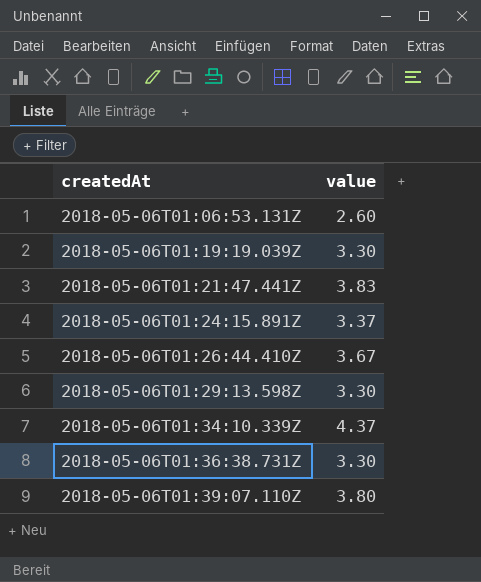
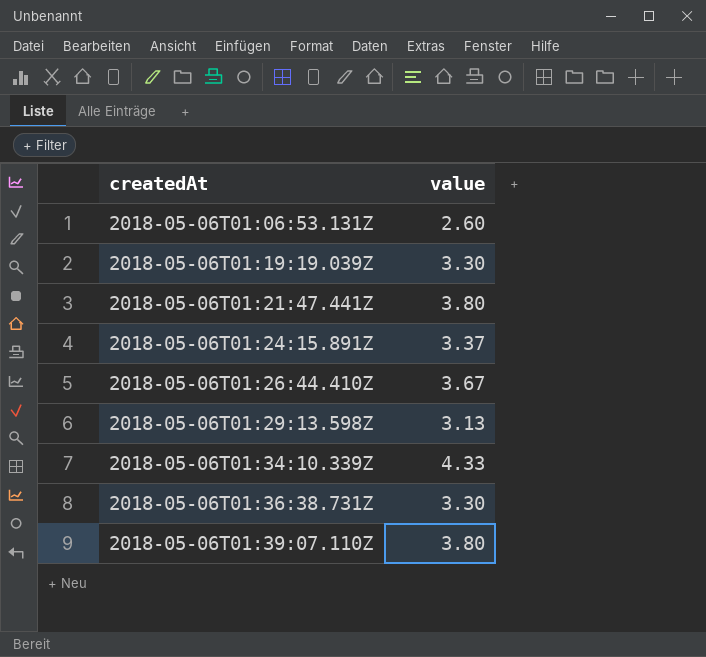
2018-05-06T01:21:47.441Z | value: 3.83 -> 3.80
2018-05-06T01:29:13.598Z | value: 3.30 -> 3.13
2018-05-06T01:34:10.339Z | value: 4.37 -> 4.33

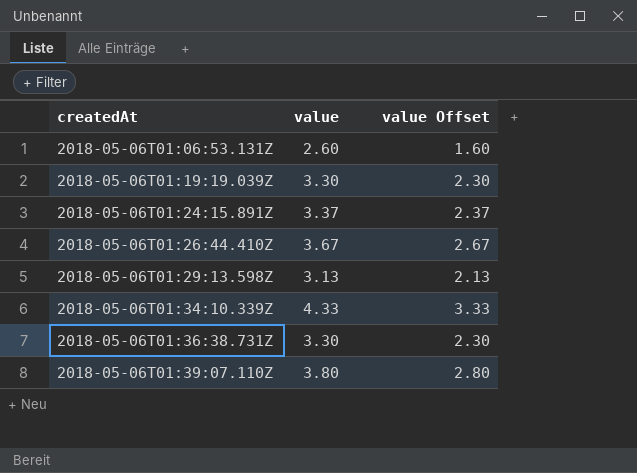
column value Offset | formula: none -> [value] - 1
row 2018-05-06T01:21:47.441Z: 3.80 -> none

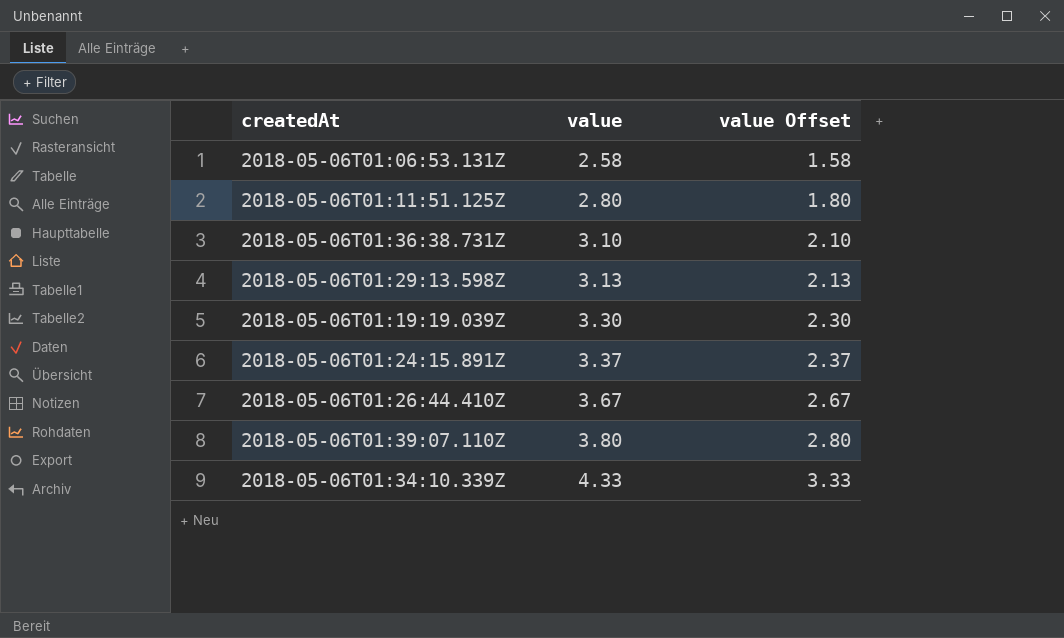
row order: createdAt ascending -> value ascending
2018-05-06T01:06:53.131Z | value: 2.60 -> 2.58
2018-05-06T01:06:53.131Z | value Offset: 1.60 -> 1.58
row 2018-05-06T01:11:51.125Z: none -> 2.80 | 1.80
2018-05-06T01:36:38.731Z | value: 3.30 -> 3.10
2018-05-06T01:36:38.731Z | value Offset: 2.30 -> 2.10

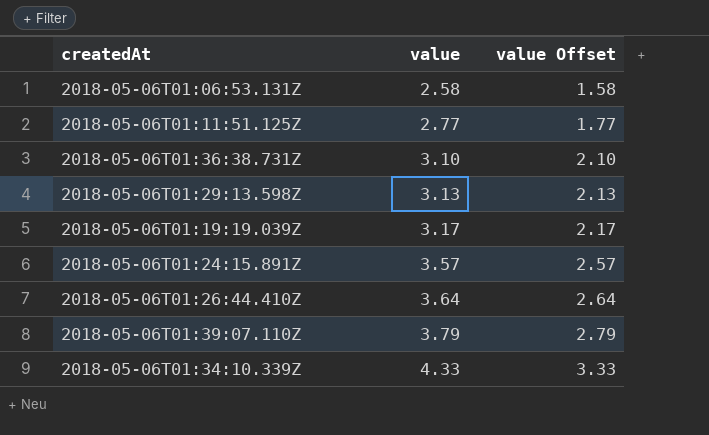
2018-05-06T01:11:51.125Z | value: 2.80 -> 2.77
2018-05-06T01:11:51.125Z | value Offset: 1.80 -> 1.77
2018-05-06T01:19:19.039Z | value: 3.30 -> 3.17
2018-05-06T01:19:19.039Z | value Offset: 2.30 -> 2.17
2018-05-06T01:24:15.891Z | value: 3.37 -> 3.57
2018-05-06T01:24:15.891Z | value Offset: 2.37 -> 2.57
2018-05-06T01:26:44.410Z | value: 3.67 -> 3.64
2018-05-06T01:26:44.410Z | value Offset: 2.67 -> 2.64
2018-05-06T01:39:07.110Z | value: 3.80 -> 3.79
2018-05-06T01:39:07.110Z | value Offset: 2.80 -> 2.79

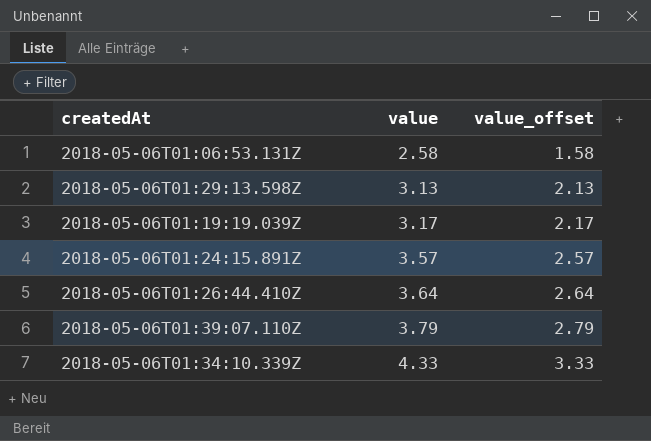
column name: value Offset -> value_offset
row 2018-05-06T01:11:51.125Z: 2.77 | 1.77 -> none
row 2018-05-06T01:36:38.731Z: 3.10 | 2.10 -> none

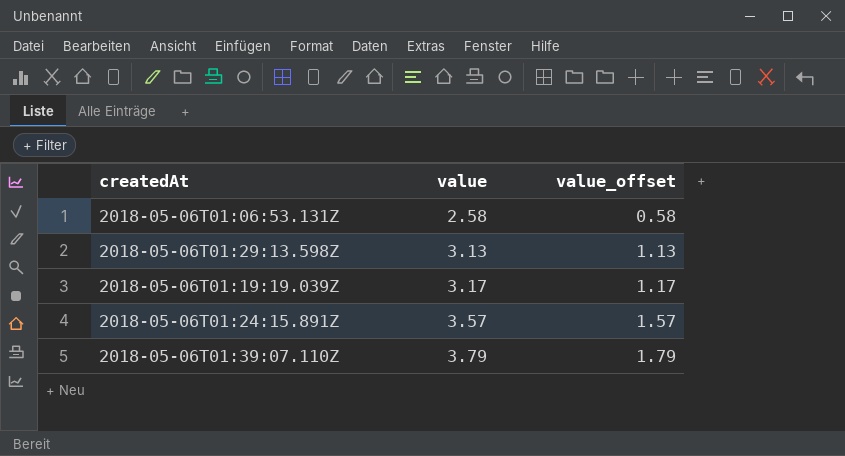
column value_offset | formula: [value] - 1 -> [value] - 2
row 2018-05-06T01:26:44.410Z: 3.64 | 2.64 -> none
row 2018-05-06T01:34:10.339Z: 4.33 | 3.33 -> none

